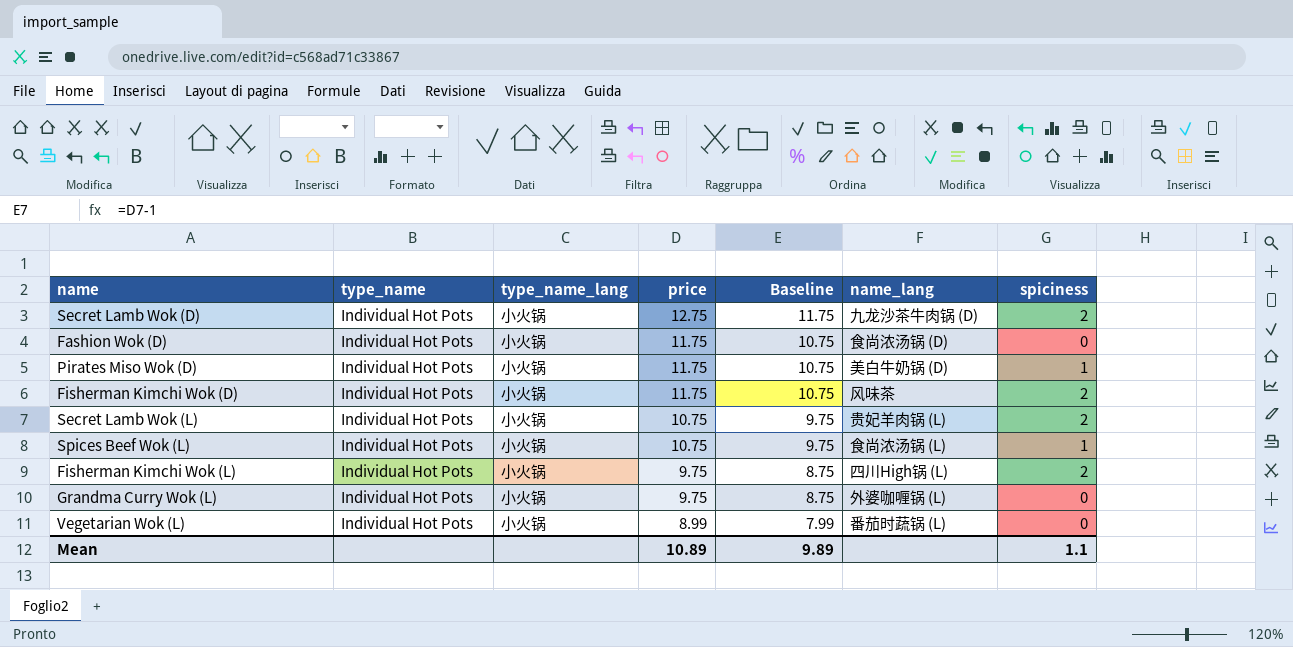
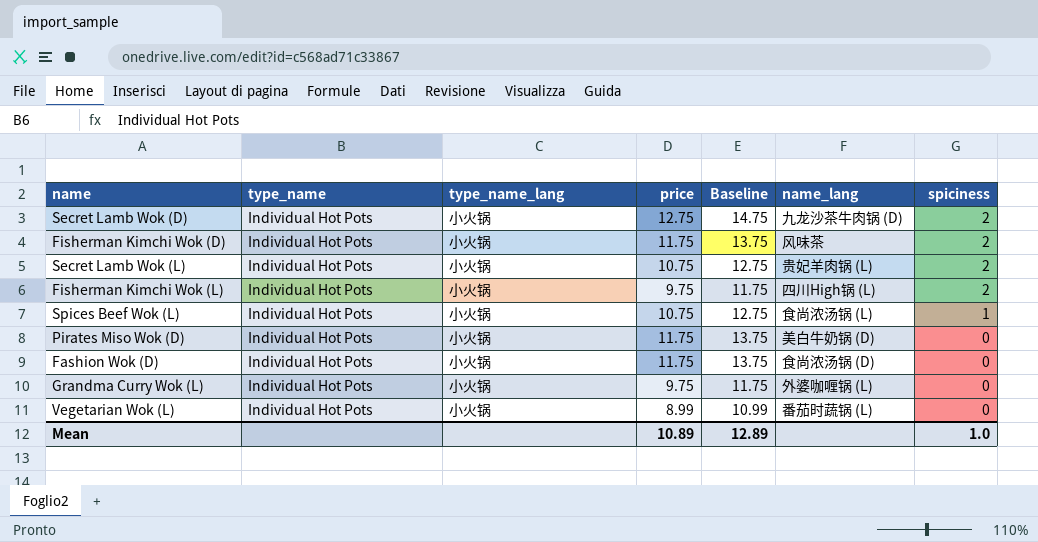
row order: price descending -> spiciness descending
column Baseline | formula: [price] - 1 -> [price] + 2
Pirates Miso Wok (D) | spiciness: 1 -> 0
Mean | Baseline: 9.89 -> 12.89
Mean | spiciness: 1.1 -> 1.0

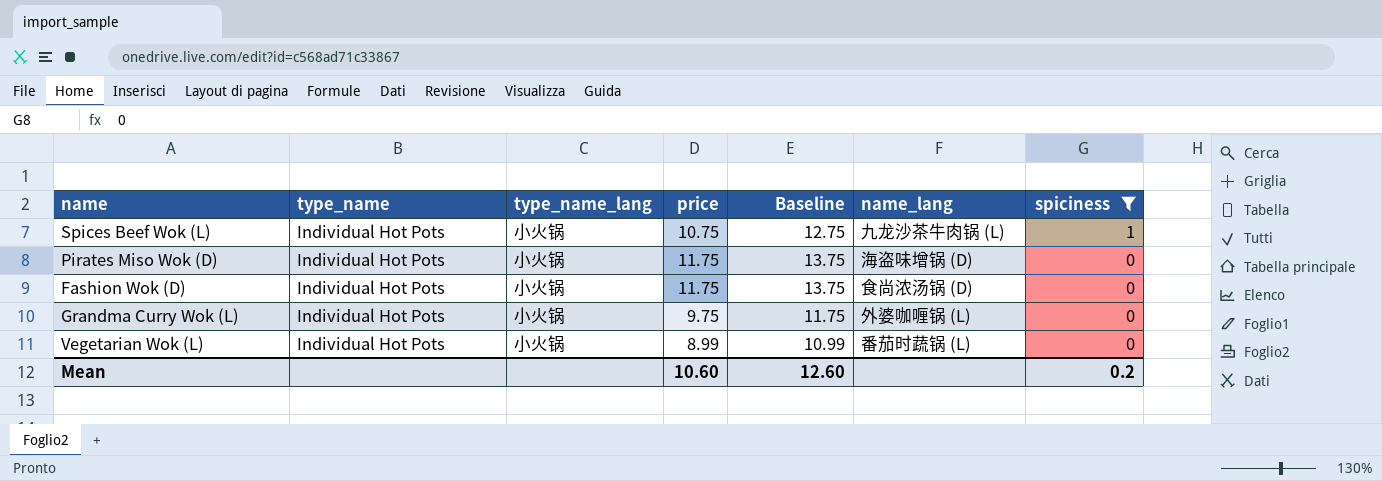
filter: none -> spiciness != 2
Spices Beef Wok (L) | name_lang: 食尚浓汤锅 (L) -> 九龙沙茶牛肉锅 (L)
Pirates Miso Wok (D) | name_lang: 美白牛奶锅 (D) -> 海盗味增锅 (D)
Mean | price: 10.89 -> 10.60
Mean | Baseline: 12.89 -> 12.60
Mean | spiciness: 1.0 -> 0.2

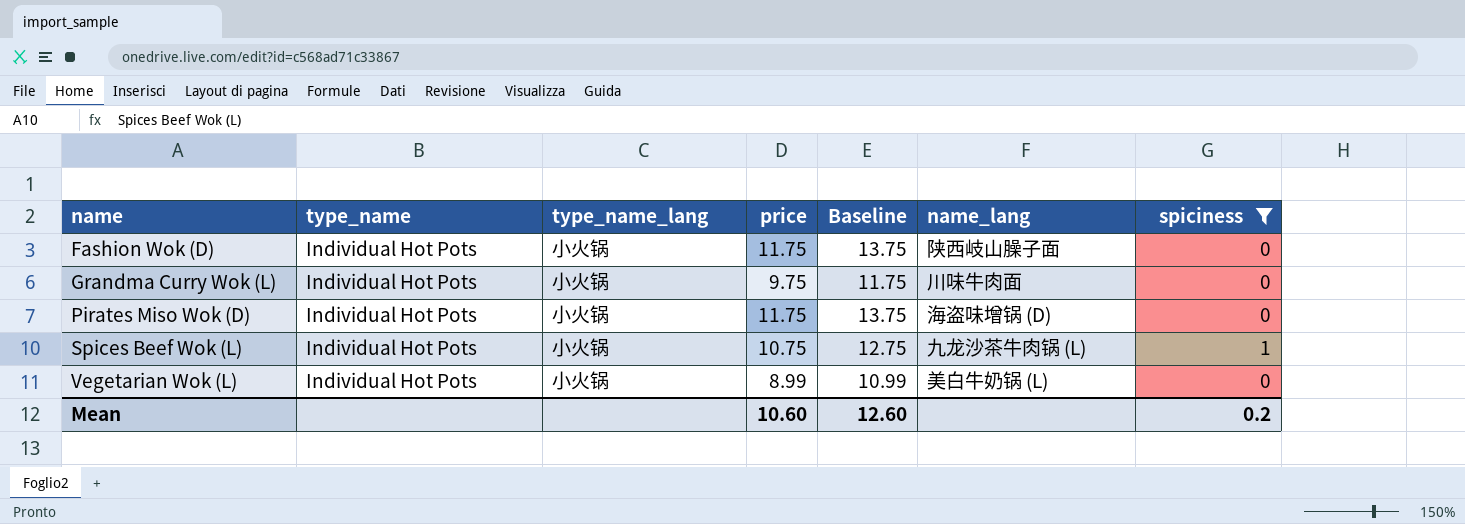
row order: spiciness descending -> name ascending
Fashion Wok (D) | name_lang: 食尚浓汤锅 (D) -> 陕西岐山臊子面
Grandma Curry Wok (L) | name_lang: 外婆咖喱锅 (L) -> 川味牛肉面
Vegetarian Wok (L) | name_lang: 番茄时蔬锅 (L) -> 美白牛奶锅 (L)

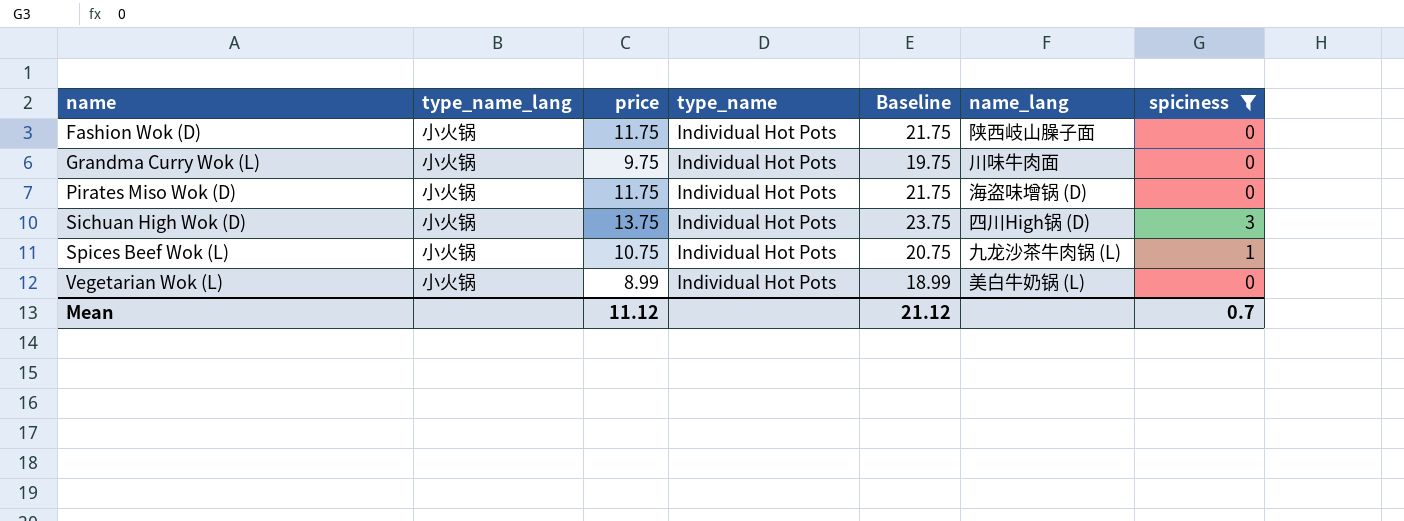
column type_name | position: 2 -> 4
column Baseline | formula: [price] + 2 -> [price] + 10
row Sichuan High Wok (D): none -> 小火锅 | 13.75 | Individual Hot Pots | 23.75 | 四川High锅 (D) | 3
Mean | price: 10.60 -> 11.12
Mean | Baseline: 12.60 -> 21.12
Mean | spiciness: 0.2 -> 0.7

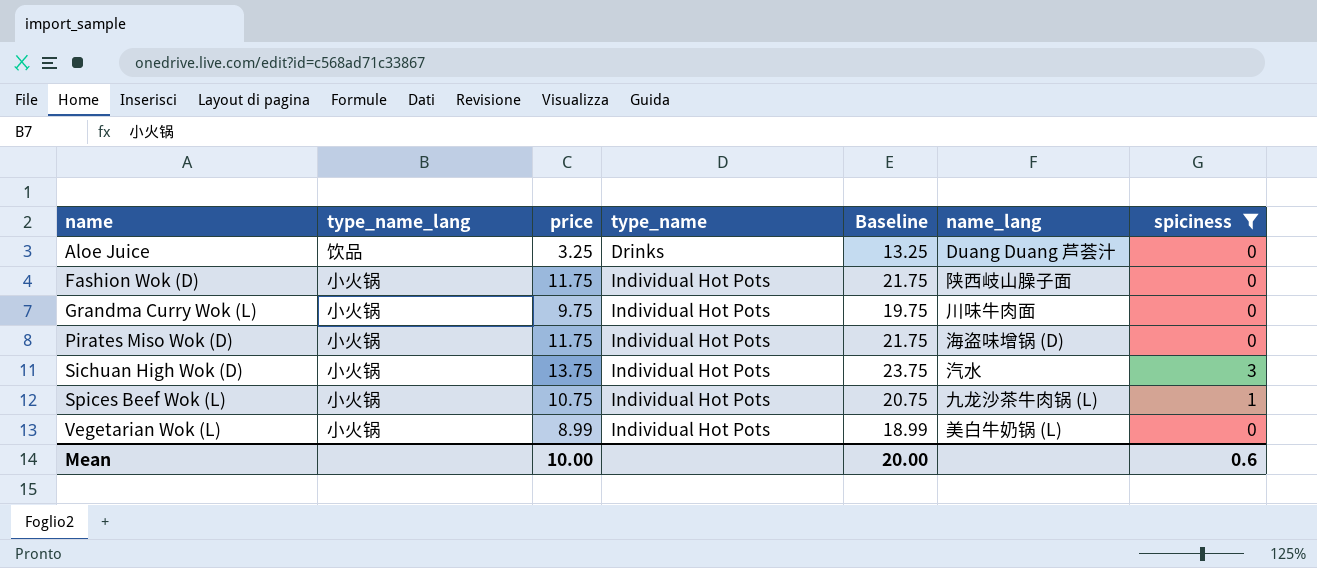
row Aloe Juice: none -> 饮品 | 3.25 | Drinks | 13.25 | Duang Duang 芦荟汁 | 0
Sichuan High Wok (D) | name_lang: 四川High锅 (D) -> 汽水
Mean | price: 11.12 -> 10.00
Mean | Baseline: 21.12 -> 20.00
Mean | spiciness: 0.7 -> 0.6

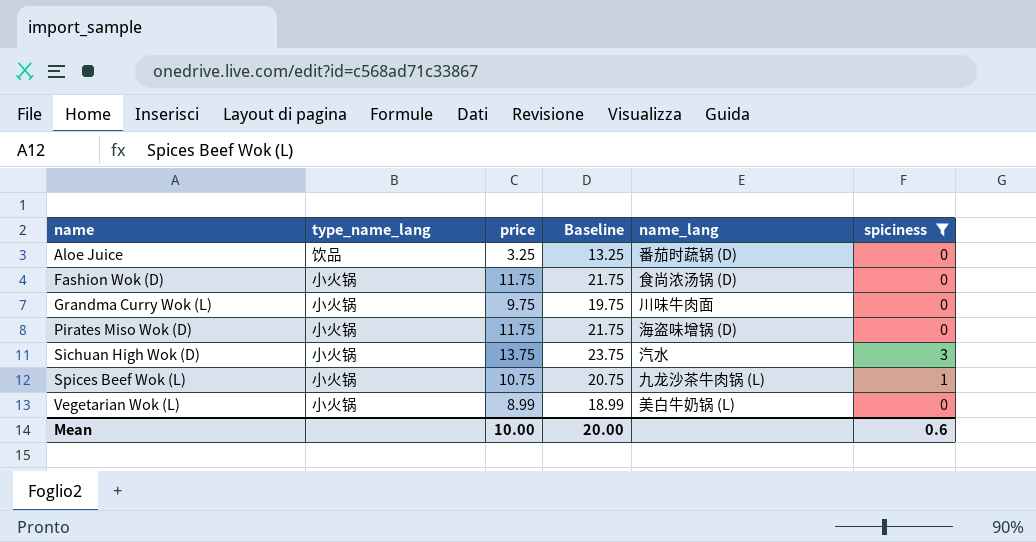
column type_name | position: 4 -> none
Aloe Juice | name_lang: Duang Duang 芦荟汁 -> 番茄时蔬锅 (D)
Fashion Wok (D) | name_lang: 陕西岐山臊子面 -> 食尚浓汤锅 (D)

